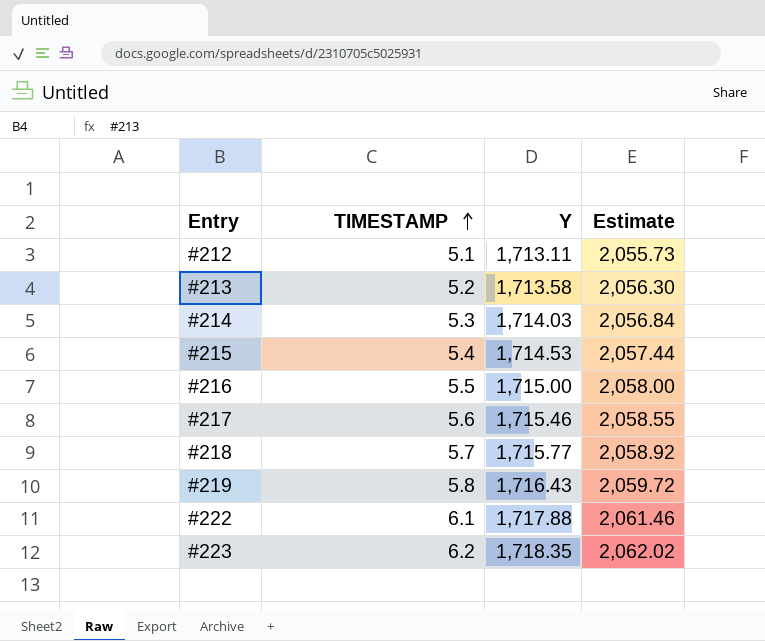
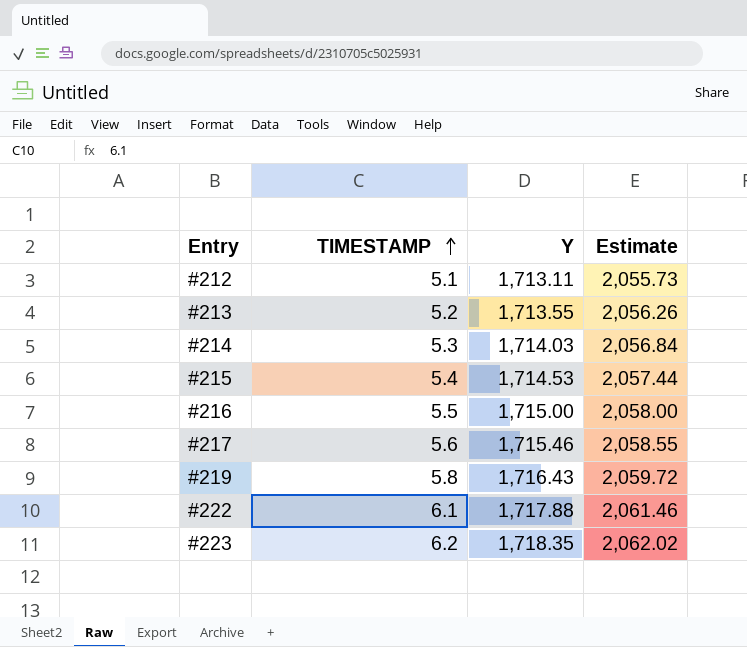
row #218: 5.7 | 1,715.77 | 2,058.92 -> none
#213 | Y: 1,713.58 -> 1,713.55
#213 | Estimate: 2,056.30 -> 2,056.26

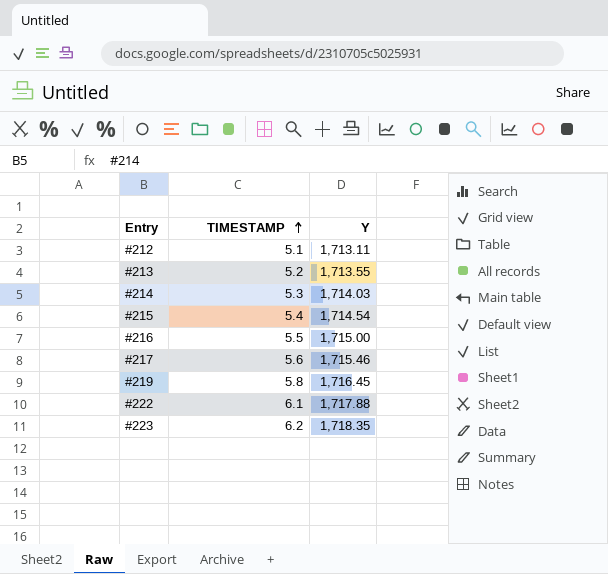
column Estimate | formula: [Y] * 1.2 -> none
#215 | Y: 1,714.53 -> 1,714.54
#219 | Y: 1,716.43 -> 1,716.45

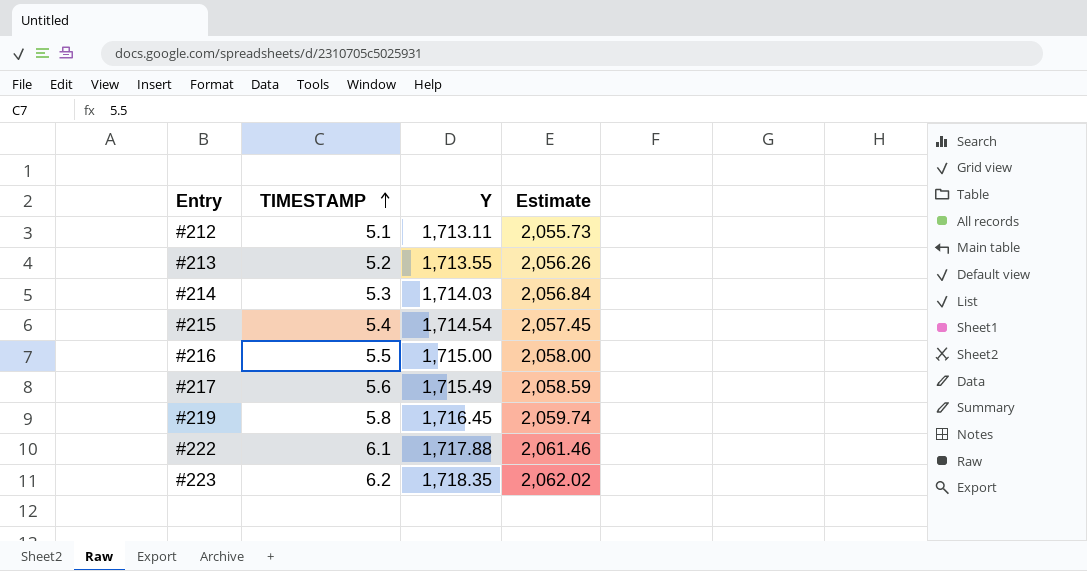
column Estimate | formula: none -> [Y] * 1.2
#217 | Y: 1,715.46 -> 1,715.49

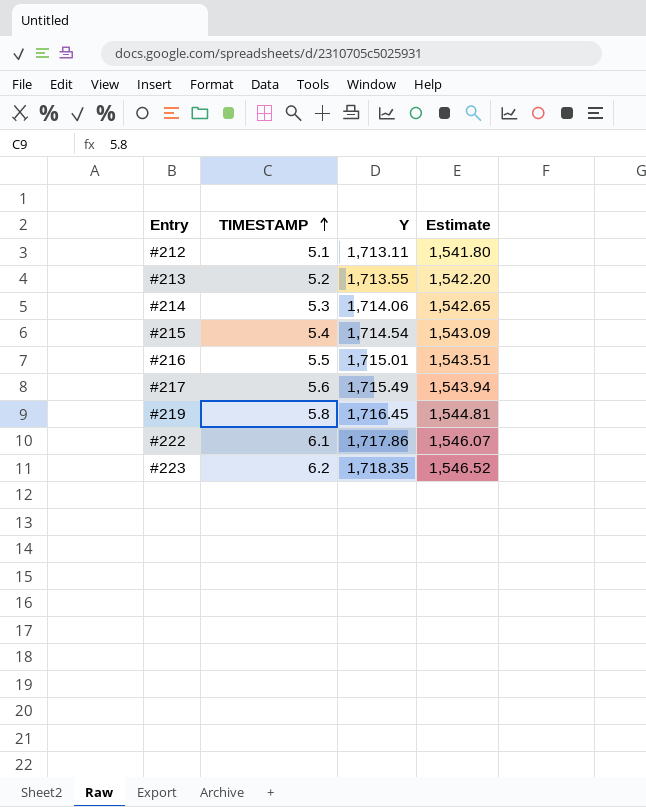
column Estimate | formula: [Y] * 1.2 -> [Y] * 0.9
#214 | Y: 1,714.03 -> 1,714.06
#216 | Y: 1,715.00 -> 1,715.01
#222 | Y: 1,717.88 -> 1,717.86

